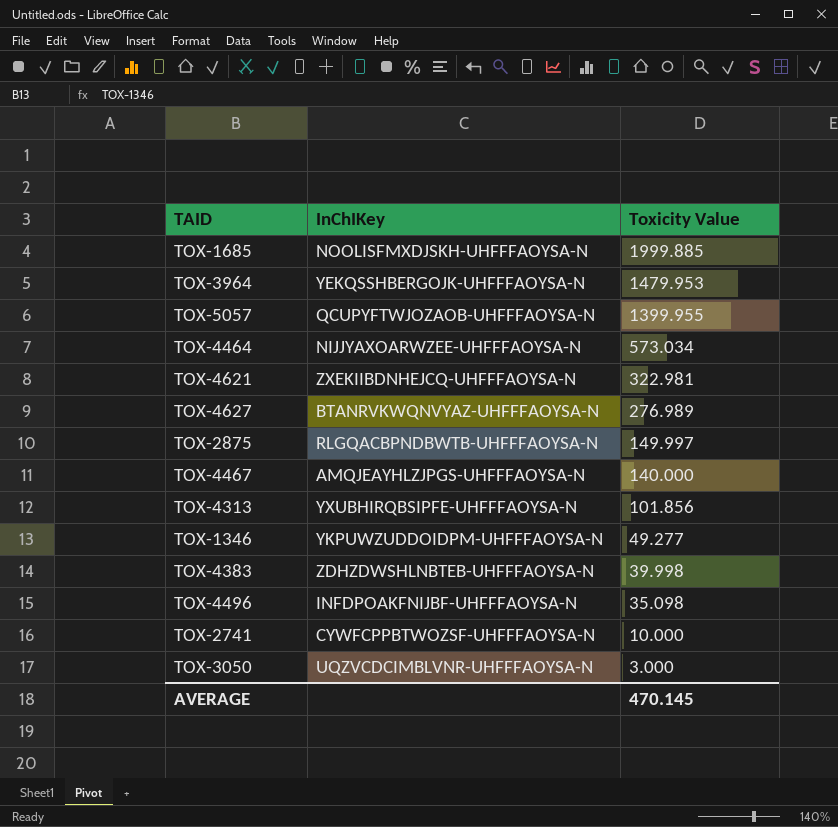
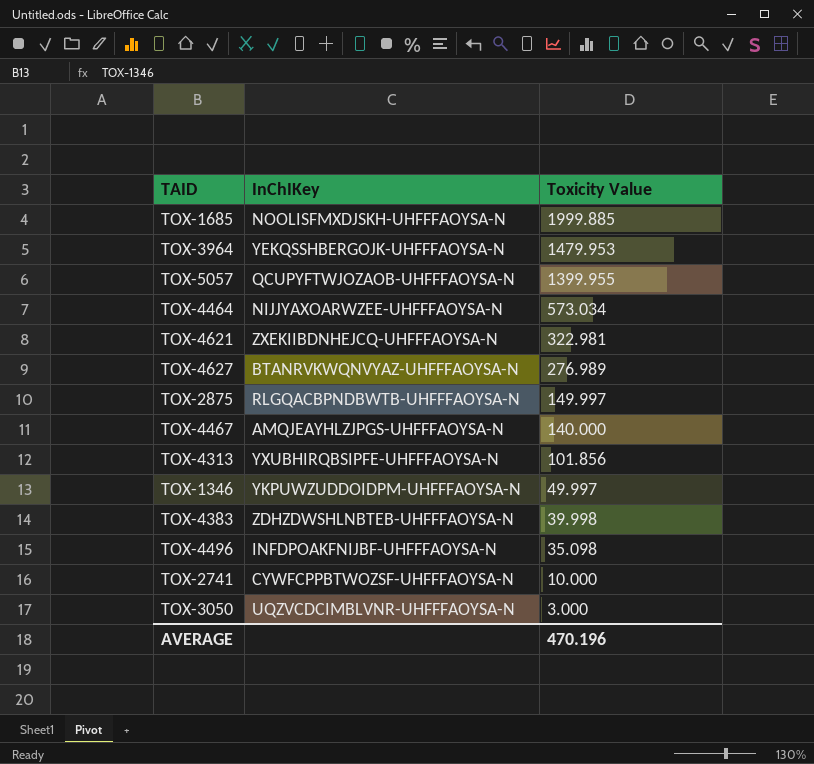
TOX-1346 | Toxicity Value: 49.277 -> 49.997
AVERAGE | Toxicity Value: 470.145 -> 470.196

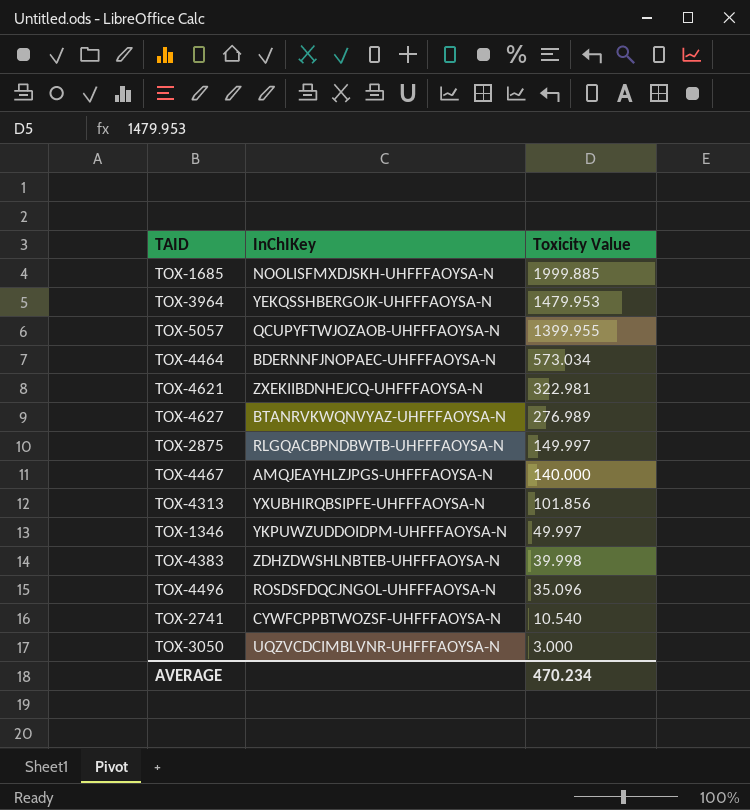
TOX-4464 | InChIKey: NIJJYAXOARWZEE-UHFFFAOYSA-N -> BDERNNFJNOPAEC-UHFFFAOYSA-N
TOX-4496 | InChIKey: INFDPOAKFNIJBF-UHFFFAOYSA-N -> ROSDSFDQCJNGOL-UHFFFAOYSA-N
TOX-4496 | Toxicity Value: 35.098 -> 35.096
TOX-2741 | Toxicity Value: 10.000 -> 10.540
AVERAGE | Toxicity Value: 470.196 -> 470.234

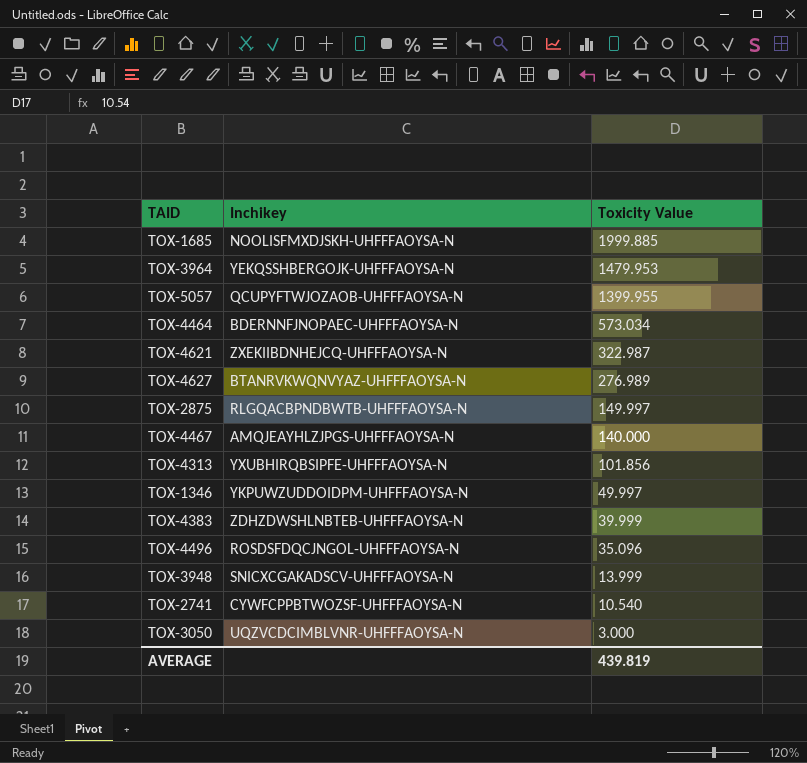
column name: InChIKey -> Inchikey
TOX-4621 | Toxicity Value: 322.981 -> 322.987
TOX-4383 | Toxicity Value: 39.998 -> 39.999
row TOX-3948: none -> SNICXCGAKADSCV-UHFFFAOYSA-N | 13.999
AVERAGE | Toxicity Value: 470.234 -> 439.819

